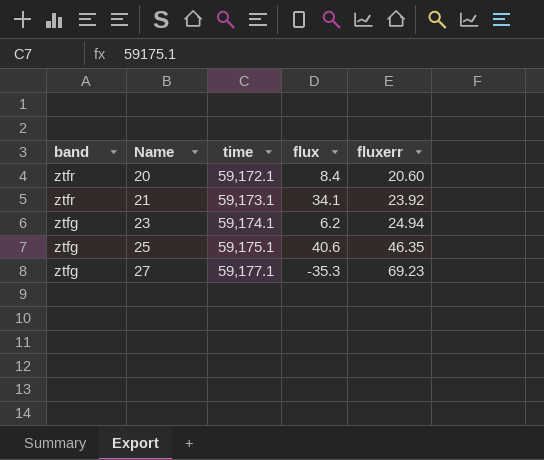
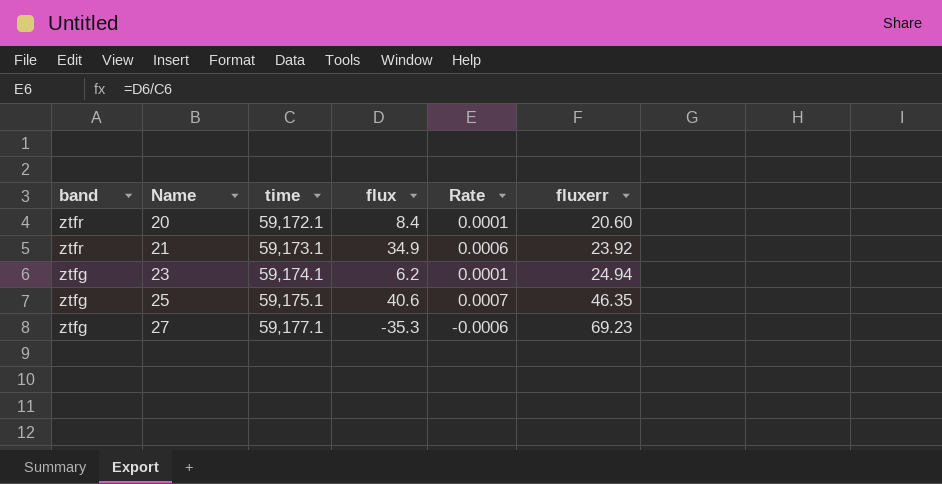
column Rate | formula: none -> [flux] / [time]
21 | flux: 34.1 -> 34.9

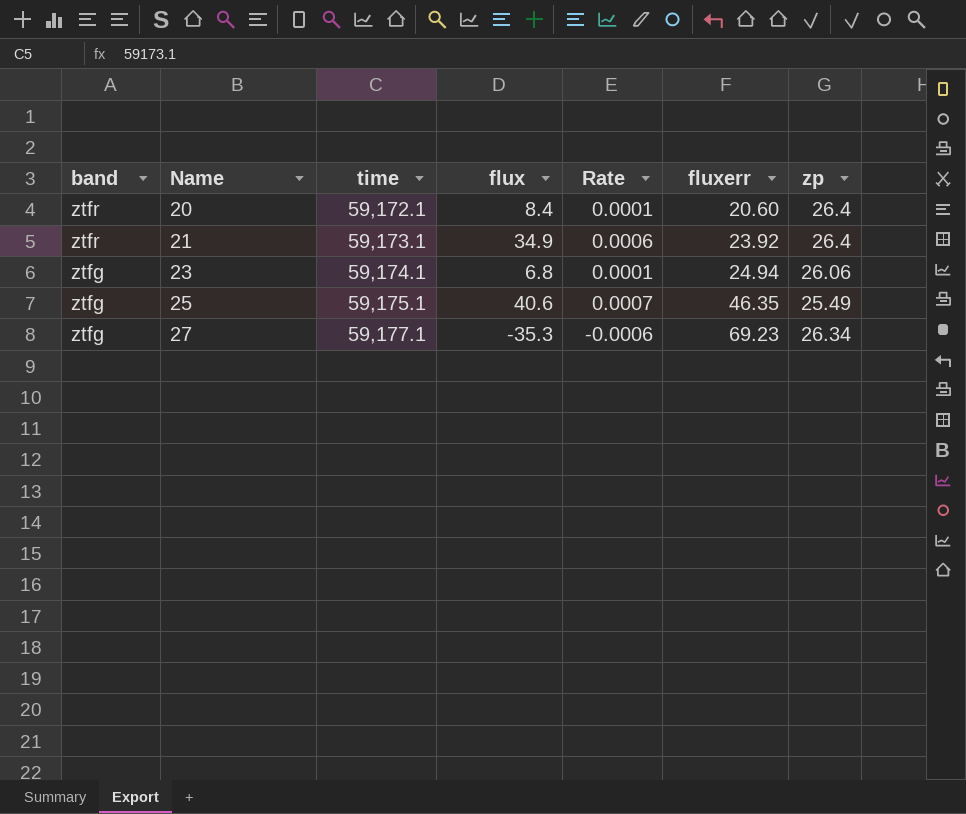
column zp | position: none -> 7
23 | flux: 6.2 -> 6.8

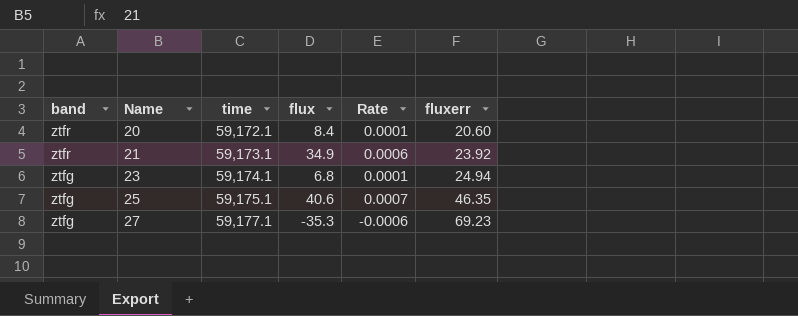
column zp | position: 7 -> none

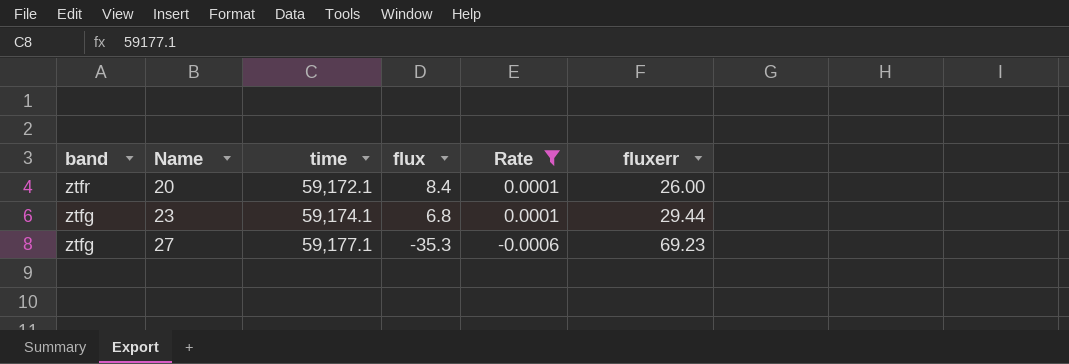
filter: none -> Rate <= 0.0001
20 | fluxerr: 20.60 -> 26.00
23 | fluxerr: 24.94 -> 29.44

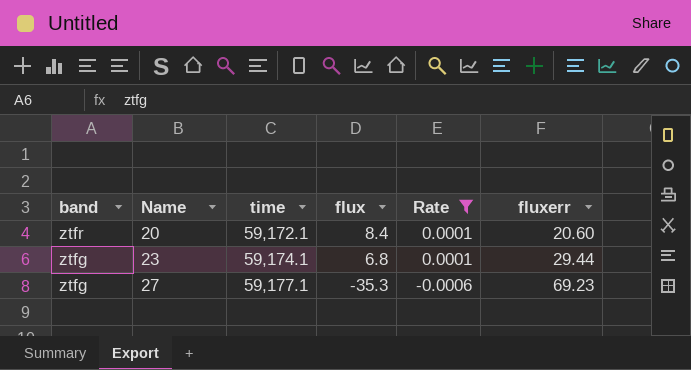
20 | fluxerr: 26.00 -> 20.60

